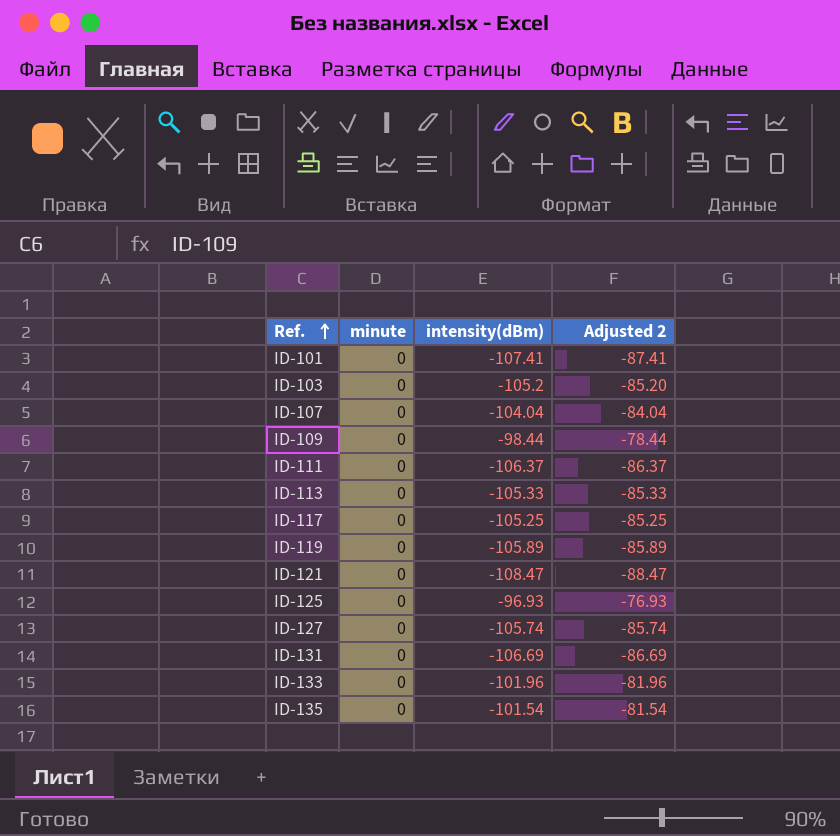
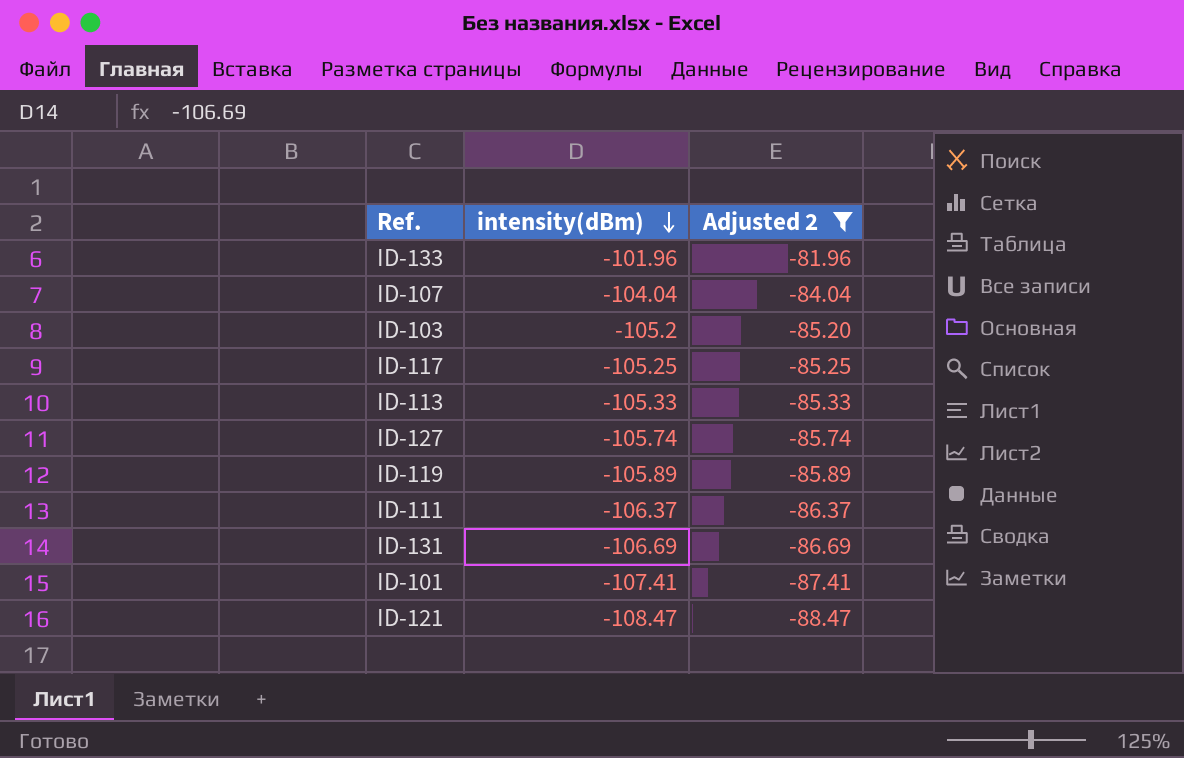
filter: none -> Adjusted 2 <= -81.96
row order: Ref. ascending -> intensity(dBm) descending
column minute | position: 2 -> none

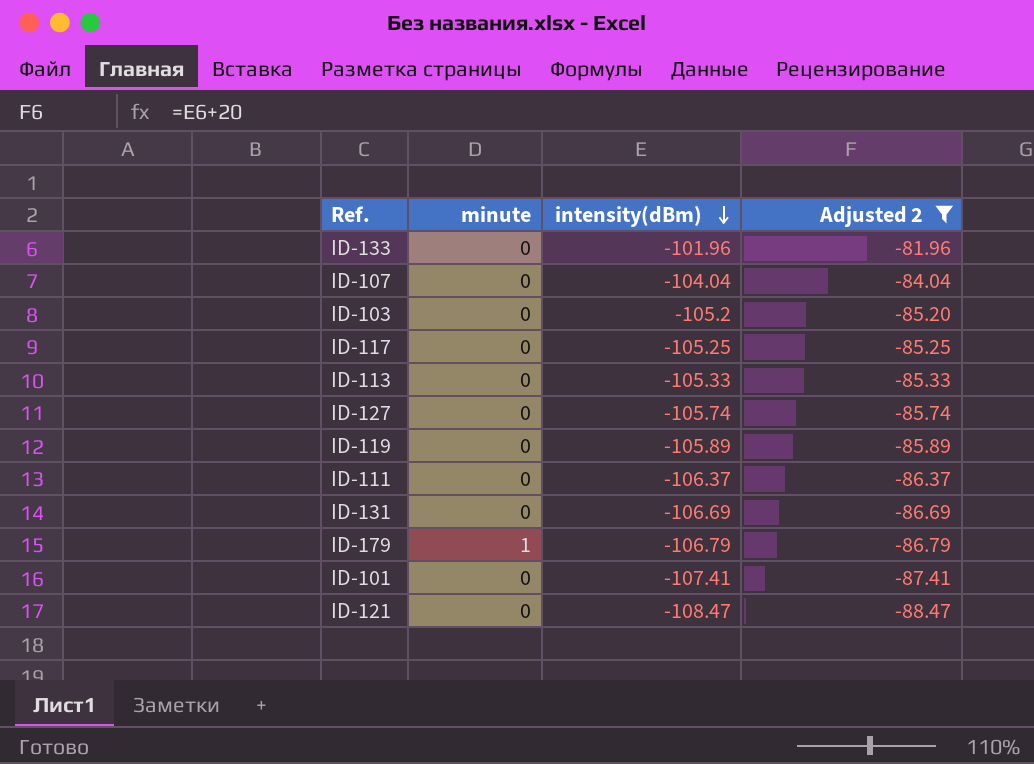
column minute | position: none -> 2
row ID-179: none -> 1 | -106.79 | -86.79

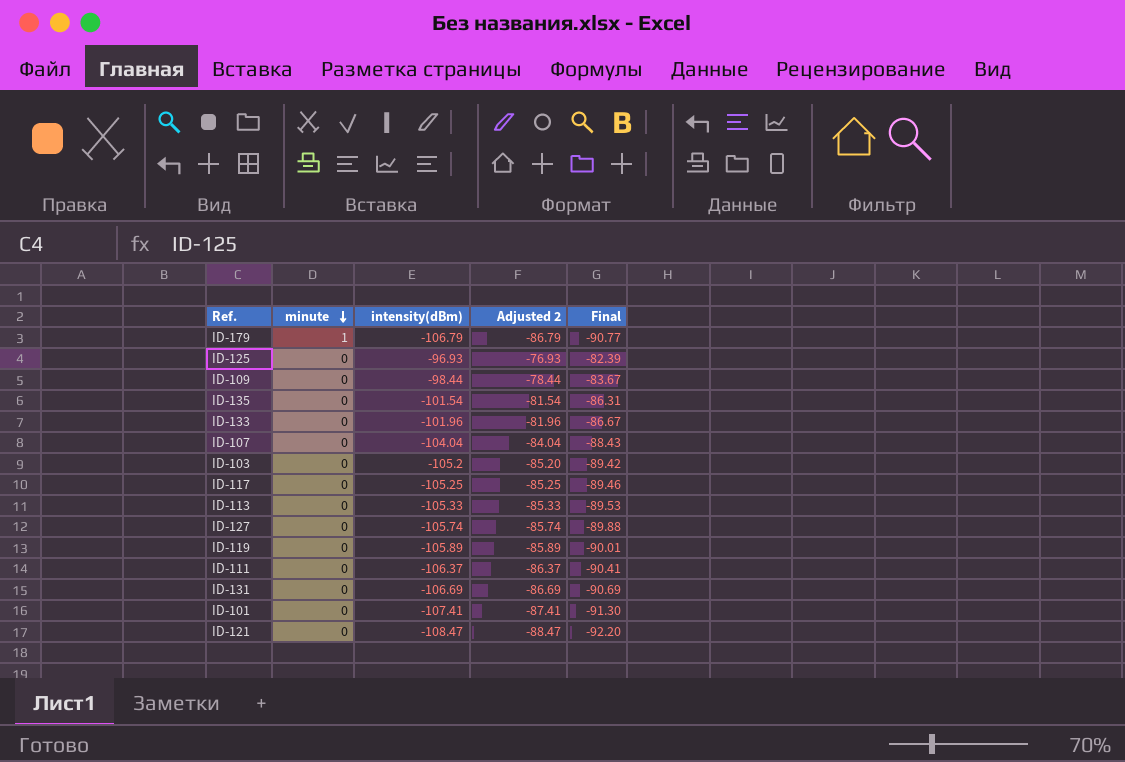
filter: Adjusted 2 <= -81.96 -> none
row order: intensity(dBm) descending -> minute descending
column Final | formula: none -> [intensity(dBm)] * 0.85

